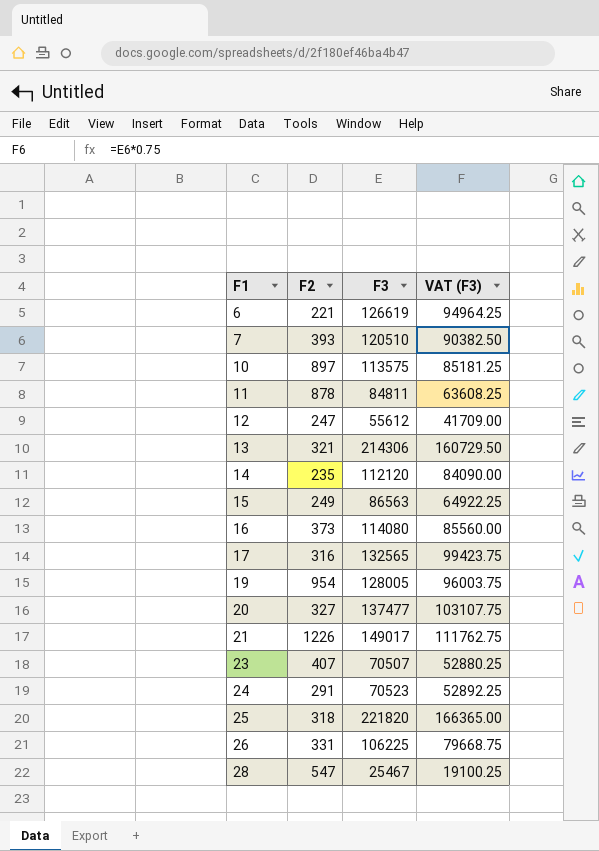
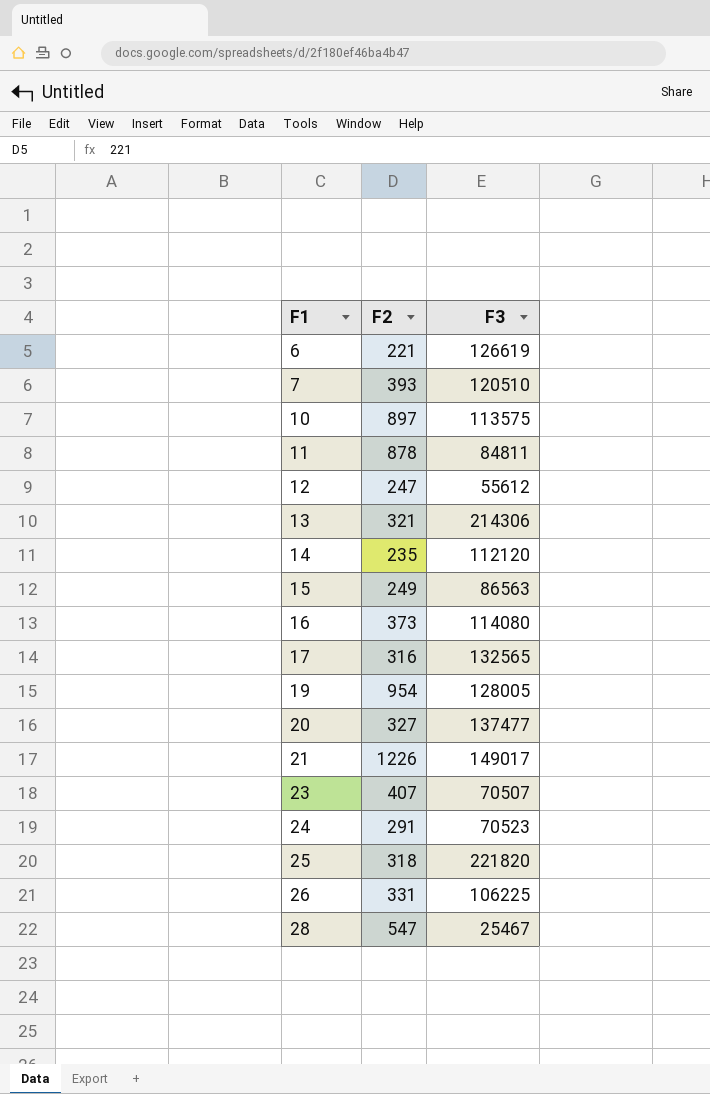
column VAT (F3) | formula: [F3] * 0.75 -> none

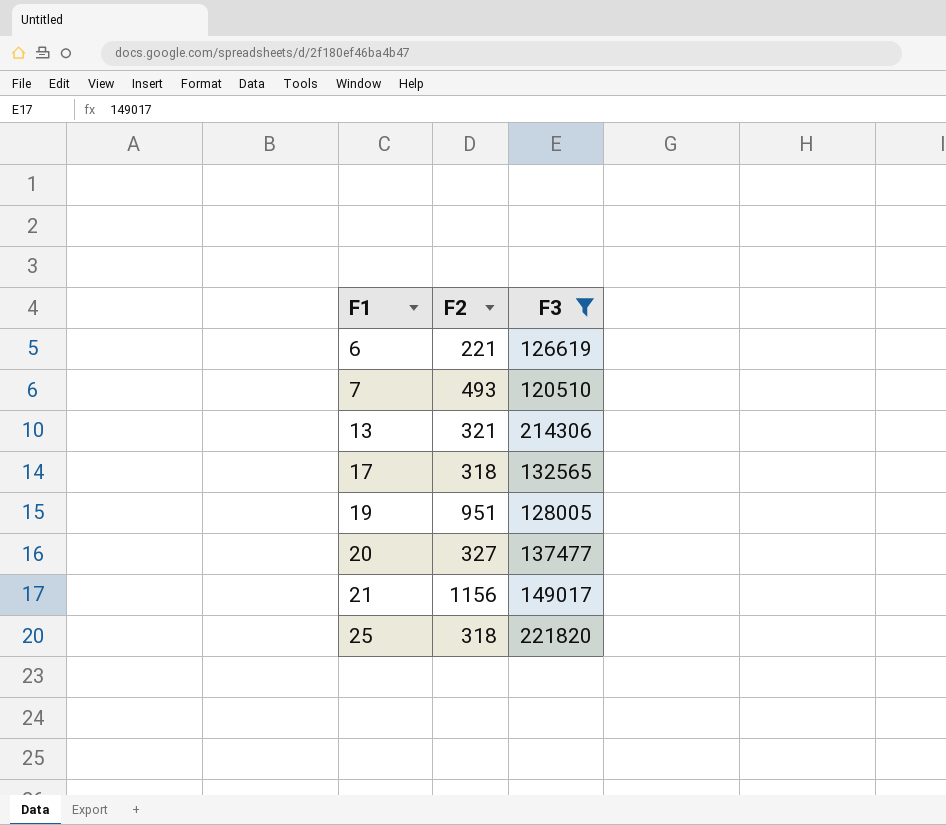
filter: none -> F3 >= 120510
7 | F2: 393 -> 493
17 | F2: 316 -> 318
19 | F2: 954 -> 951
21 | F2: 1226 -> 1156

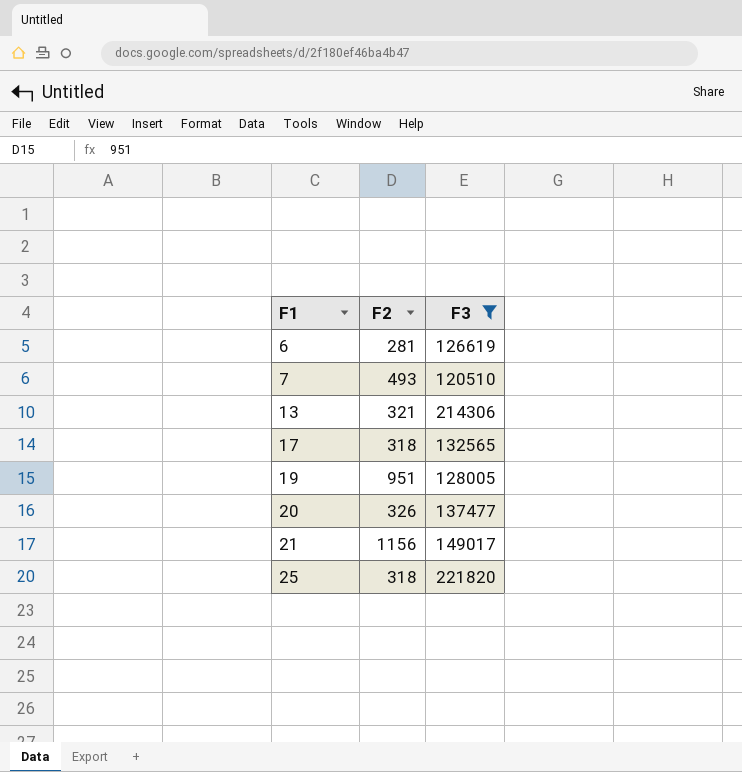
6 | F2: 221 -> 281
20 | F2: 327 -> 326

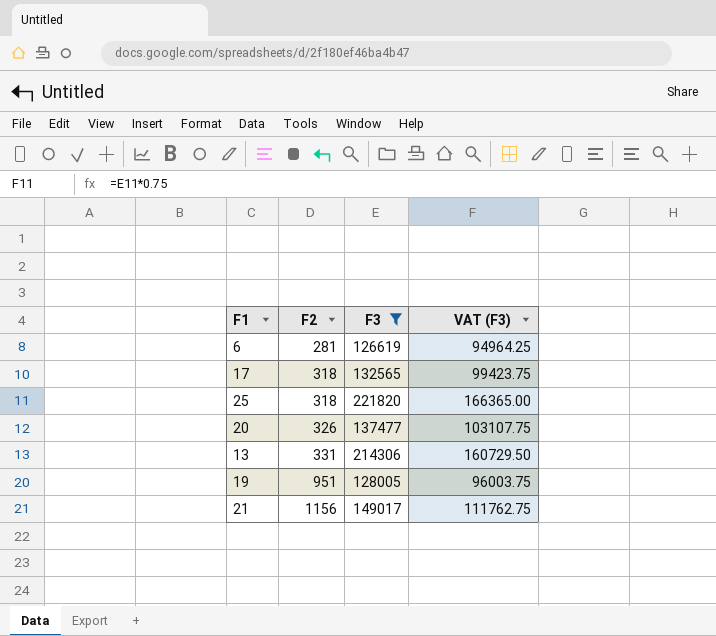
row order: F1 ascending -> F2 ascending
column VAT (F3) | formula: none -> [F3] * 0.75
row 7: 493 | 120510 -> none
13 | F2: 321 -> 331

